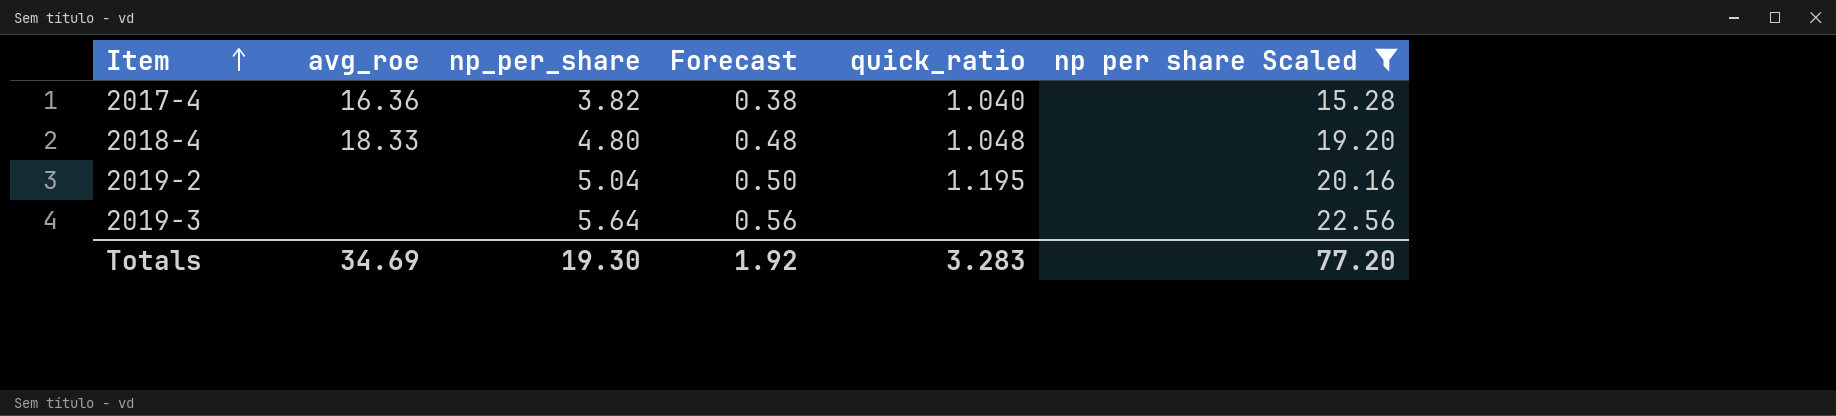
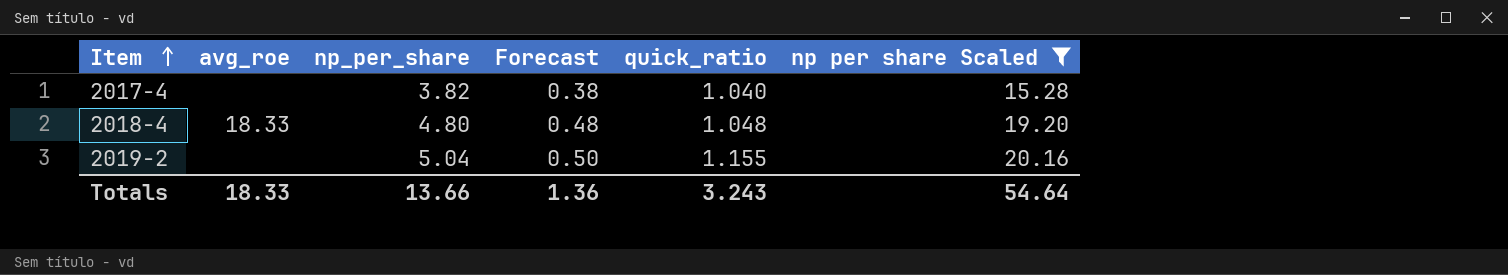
row 2019-3: none | 5.64 | 0.56 | none | 22.56 -> none
2017-4 | avg_roe: 16.36 -> none
2019-2 | quick_ratio: 1.195 -> 1.155
Totals | avg_roe: 34.69 -> 18.33
Totals | np_per_share: 19.30 -> 13.66
Totals | Forecast: 1.92 -> 1.36
Totals | quick_ratio: 3.283 -> 3.243
Totals | np per share Scaled: 77.20 -> 54.64

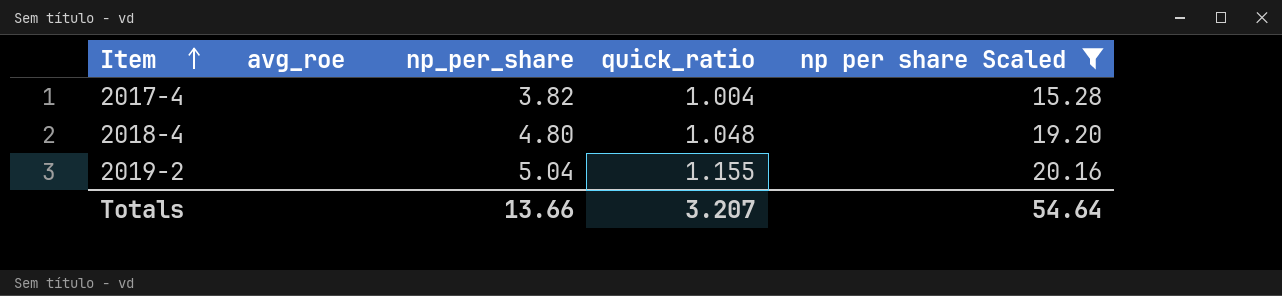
column Forecast | formula: [np_per_share] * 0.1 -> none
2017-4 | quick_ratio: 1.040 -> 1.004
2018-4 | avg_roe: 18.33 -> none
Totals | avg_roe: 18.33 -> none
Totals | quick_ratio: 3.243 -> 3.207

